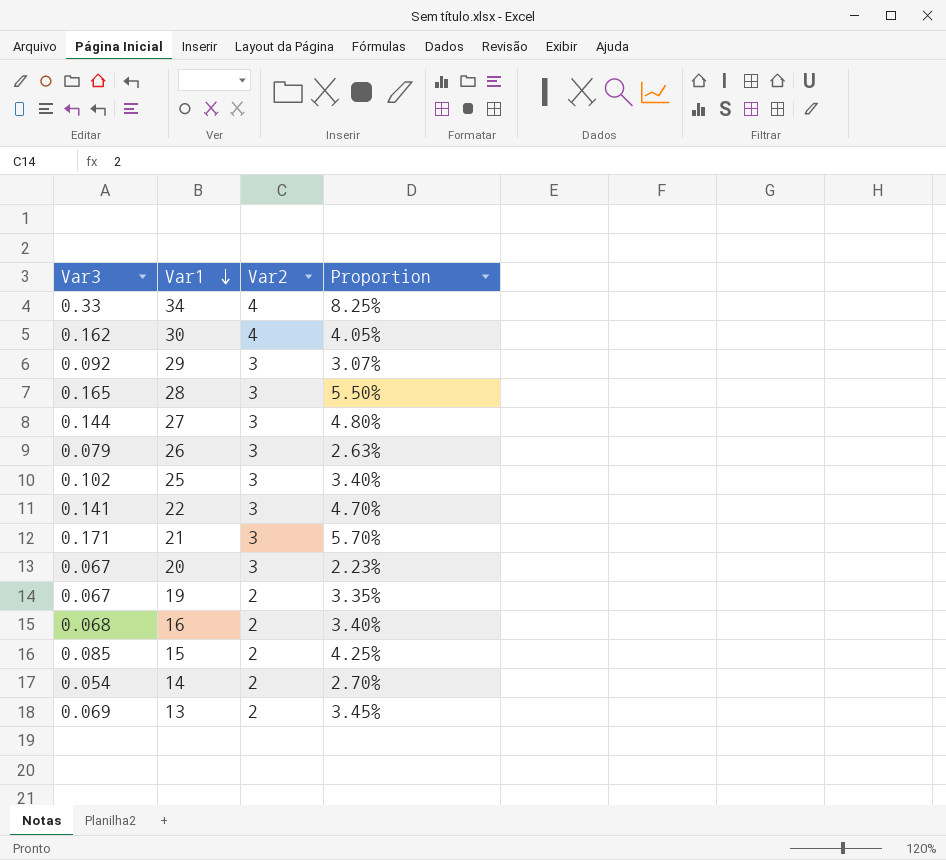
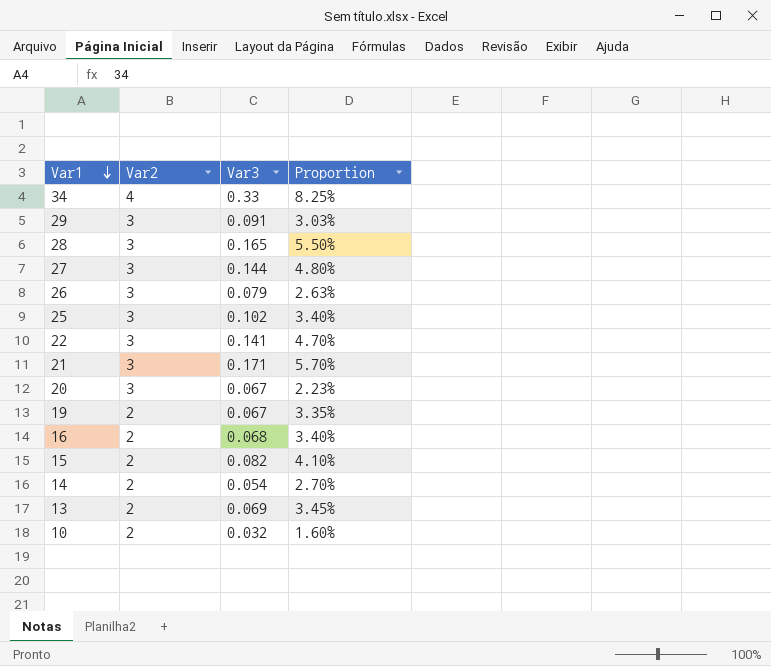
column Var3 | position: 1 -> 3
row 30: 0.162 | 4 | 4.05% -> none
29 | Var3: 0.092 -> 0.091
29 | Proportion: 3.07% -> 3.03%
15 | Var3: 0.085 -> 0.082
15 | Proportion: 4.25% -> 4.10%
row 10: none -> 2 | 0.032 | 1.60%

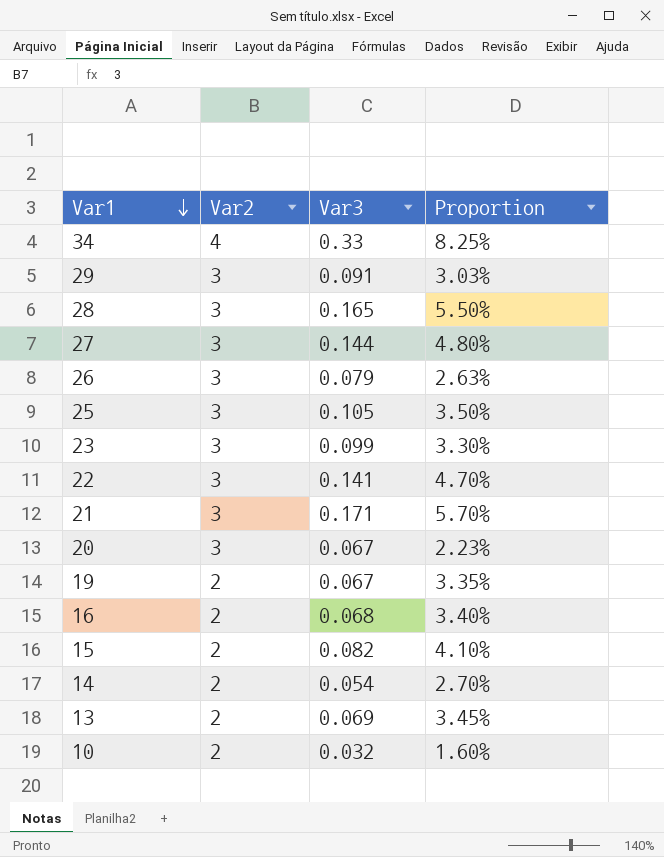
25 | Var3: 0.102 -> 0.105
25 | Proportion: 3.40% -> 3.50%
row 23: none -> 3 | 0.099 | 3.30%

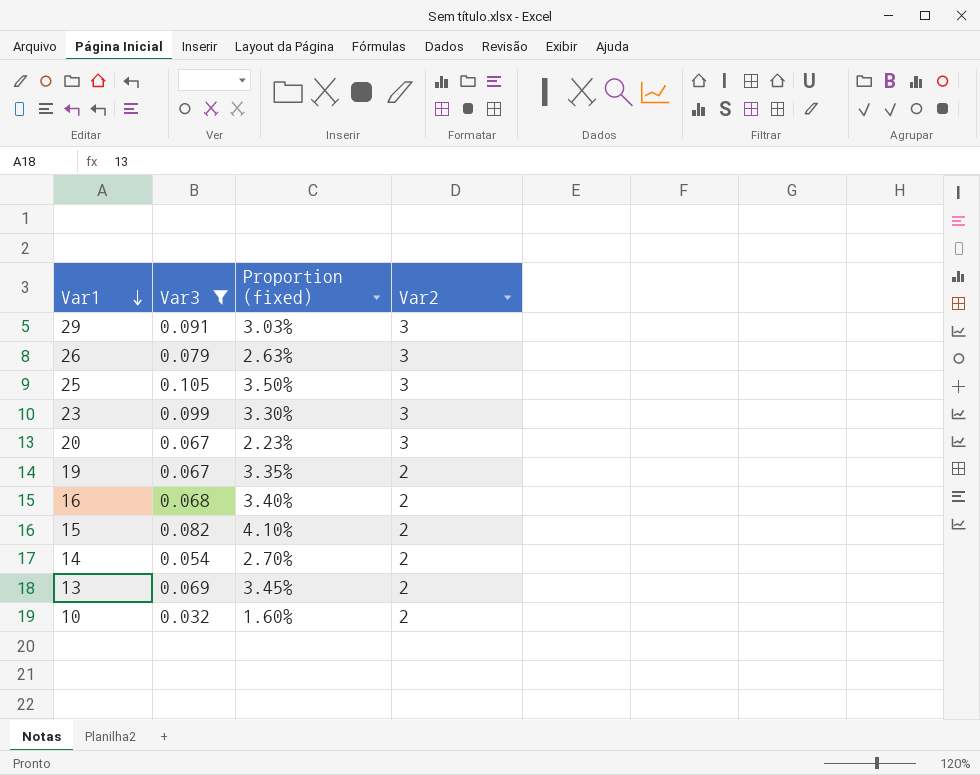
filter: none -> Var3 <= 0.105
column name: Proportion -> Proportion (fixed)
column Var2 | position: 2 -> 4

